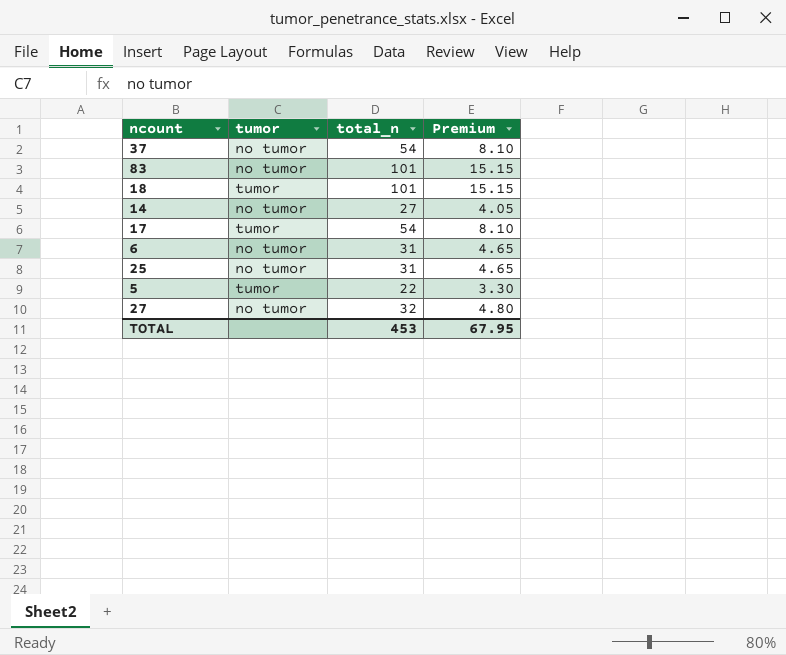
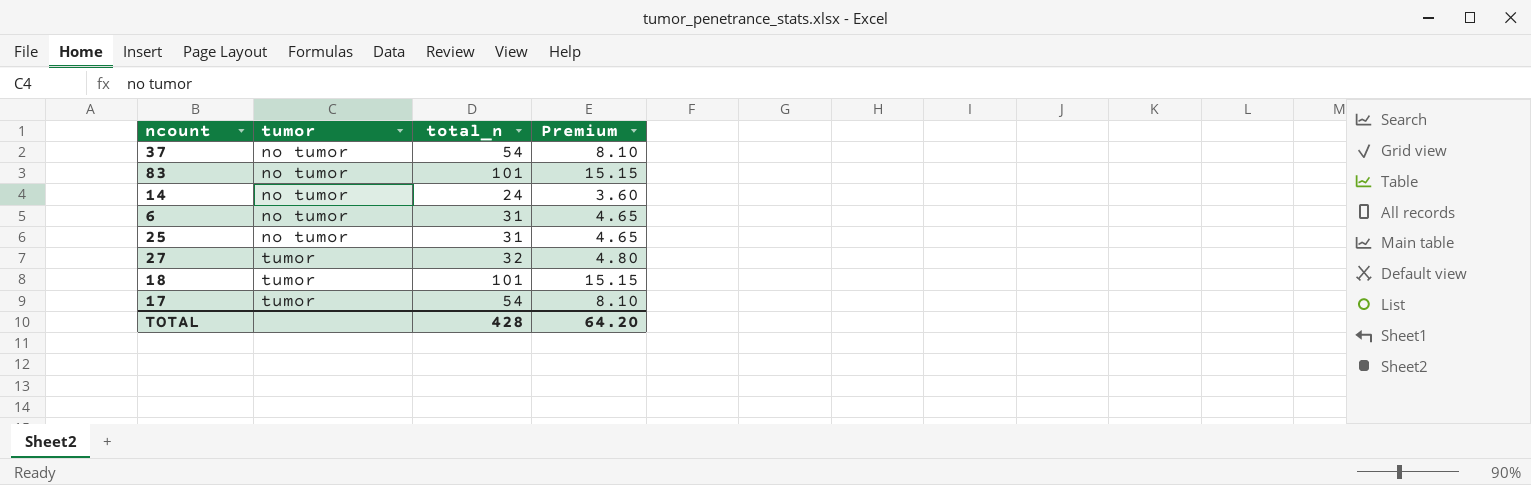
row order: none -> tumor ascending
row 5: tumor | 22 | 3.30 -> none
14 | total_n: 27 -> 24
14 | Premium: 4.05 -> 3.60
27 | tumor: no tumor -> tumor
TOTAL | total_n: 453 -> 428
TOTAL | Premium: 67.95 -> 64.20

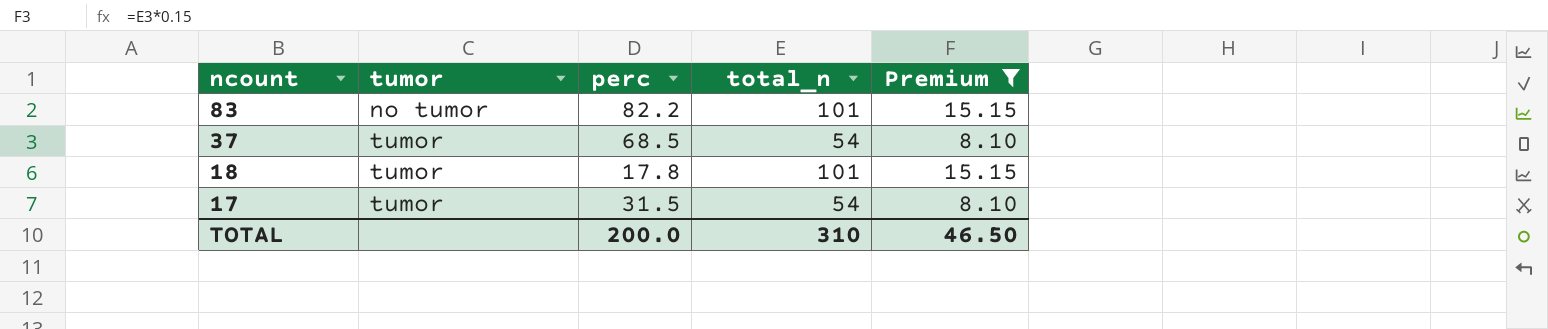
filter: none -> Premium >= 8.10
row order: tumor ascending -> ncount descending
column perc | position: none -> 3
37 | tumor: no tumor -> tumor
TOTAL | total_n: 428 -> 310
TOTAL | Premium: 64.20 -> 46.50

